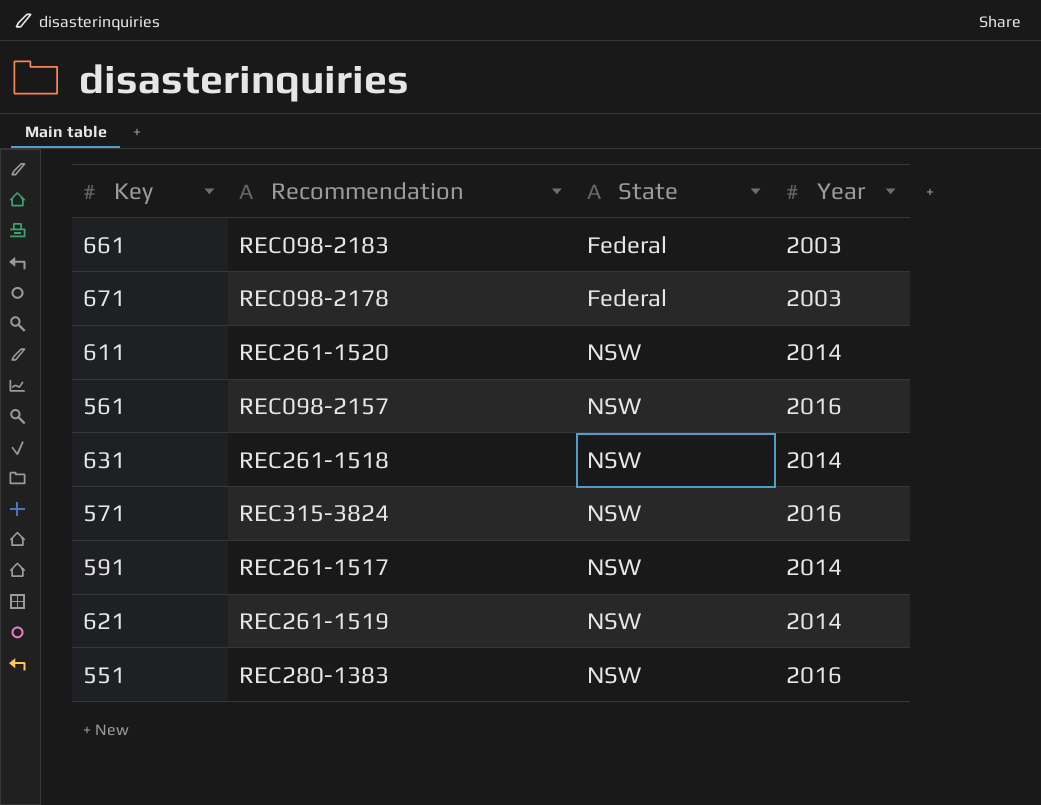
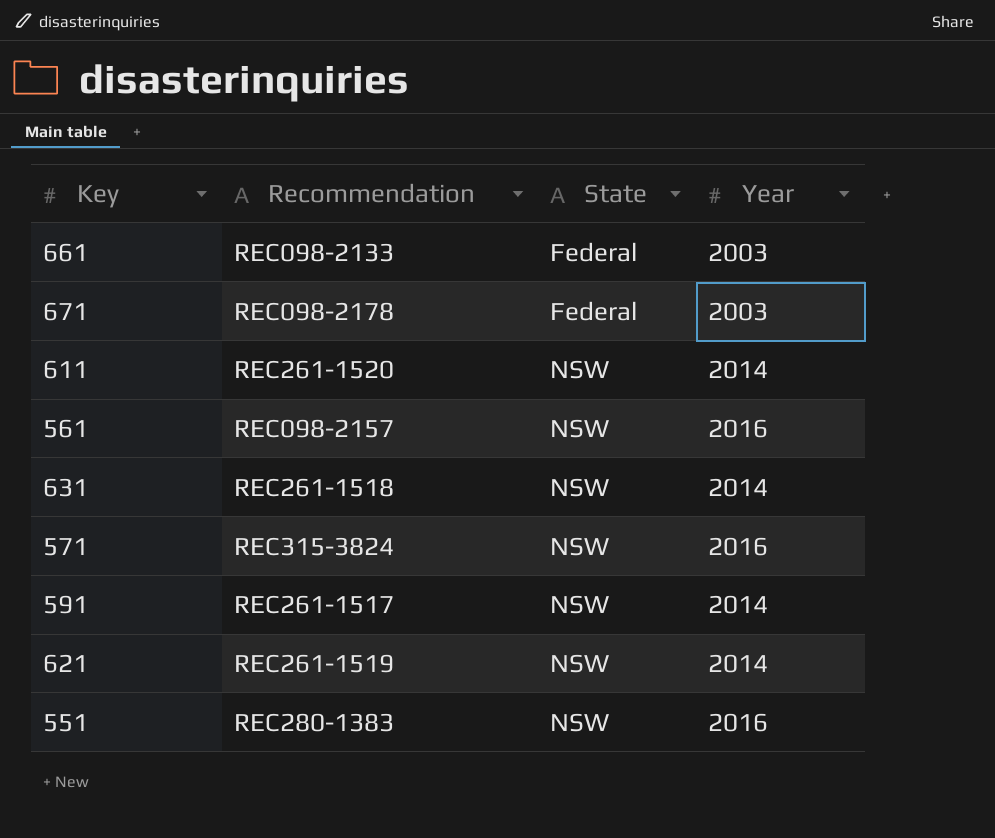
661 | Recommendation: REC098-2183 -> REC098-2133

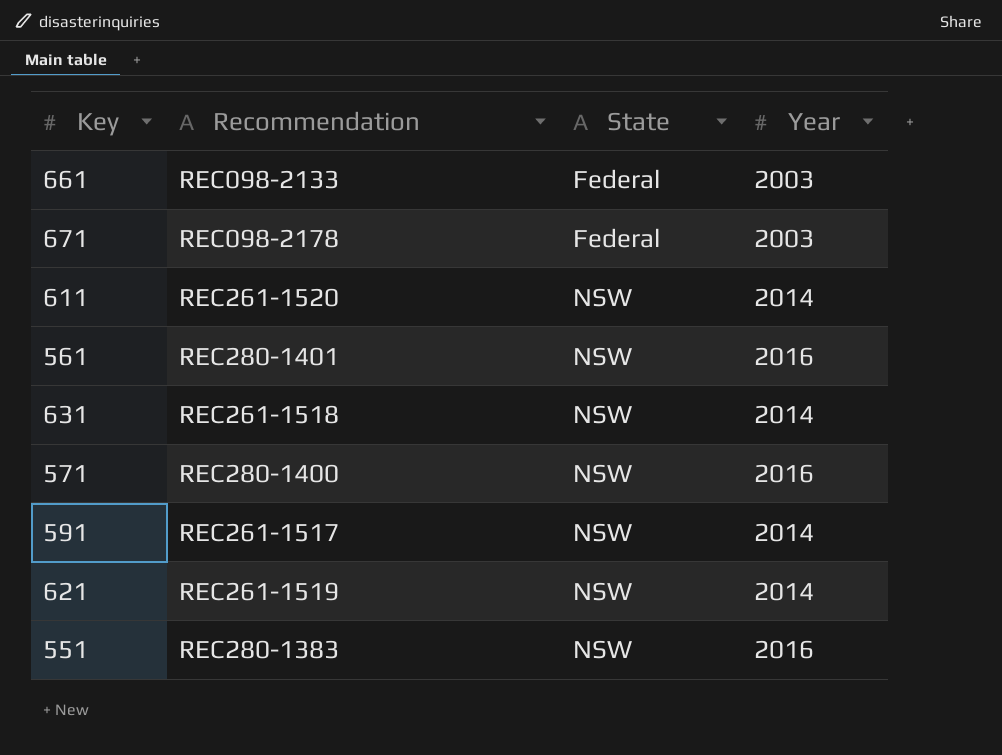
561 | Recommendation: REC098-2157 -> REC280-1401
571 | Recommendation: REC315-3824 -> REC280-1400

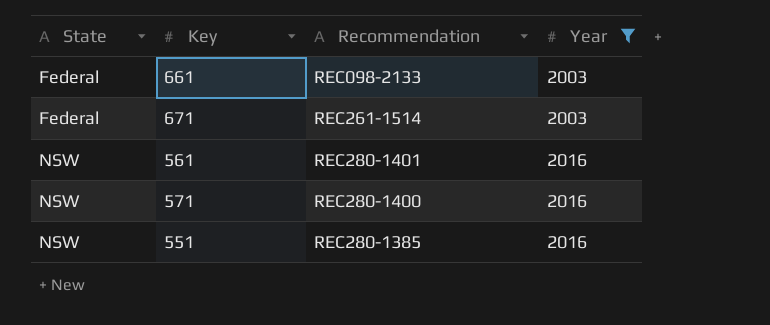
filter: none -> Year != 2014
column State | position: 3 -> 1
671 | Recommendation: REC098-2178 -> REC261-1514
551 | Recommendation: REC280-1383 -> REC280-1385

